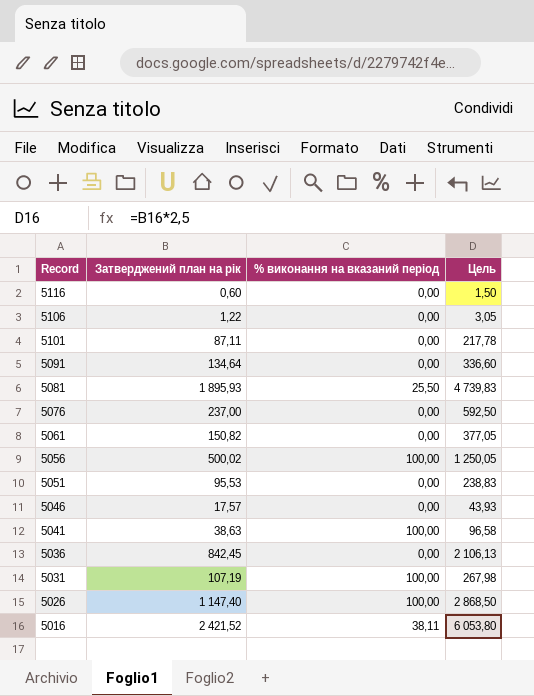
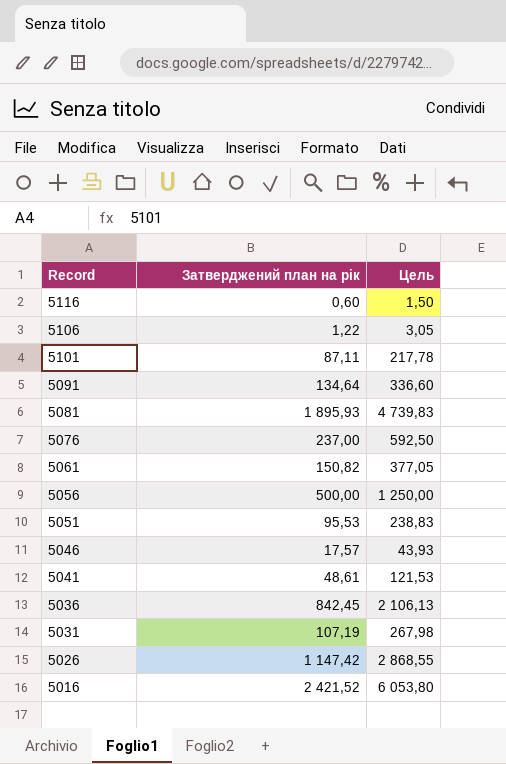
column % виконання на вказаний період | position: 3 -> none
5056 | Затверджений план на рік: 500,02 -> 500,00
5056 | Цель: 1 250,05 -> 1 250,00
5041 | Затверджений план на рік: 38,63 -> 48,61
5041 | Цель: 96,58 -> 121,53
5026 | Затверджений план на рік: 1 147,40 -> 1 147,42
5026 | Цель: 2 868,50 -> 2 868,55

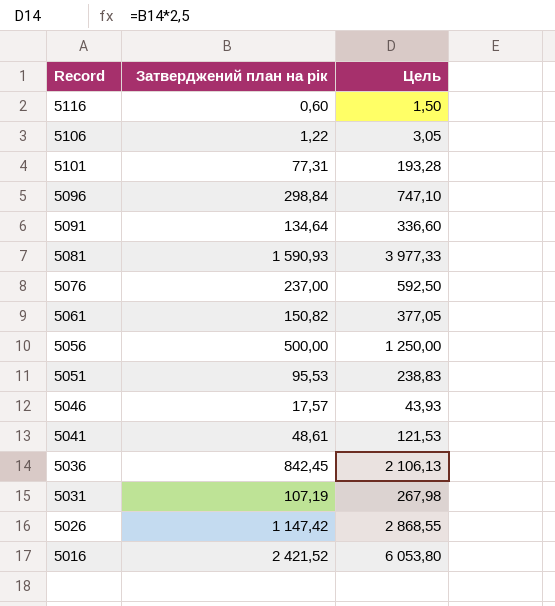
5101 | Затверджений план на рік: 87,11 -> 77,31
5101 | Цель: 217,78 -> 193,28
row 5096: none -> 298,84 | 747,10
5081 | Затверджений план на рік: 1 895,93 -> 1 590,93
5081 | Цель: 4 739,83 -> 3 977,33

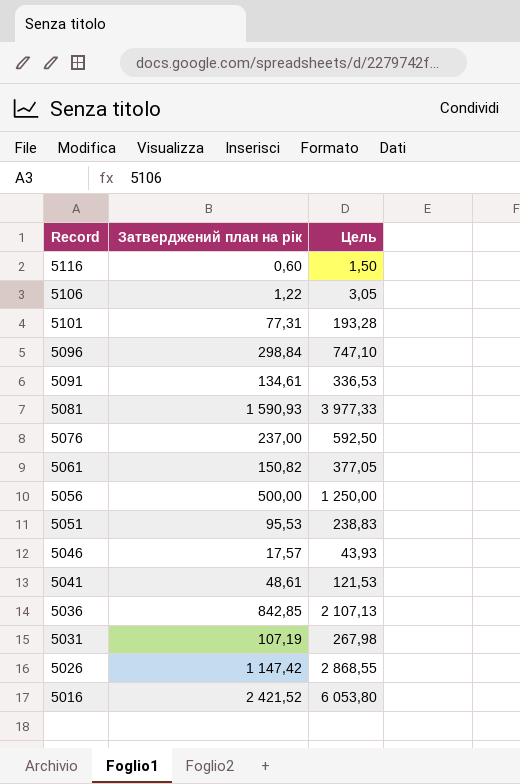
5091 | Затверджений план на рік: 134,64 -> 134,61
5091 | Цель: 336,60 -> 336,53
5036 | Затверджений план на рік: 842,45 -> 842,85
5036 | Цель: 2 106,13 -> 2 107,13

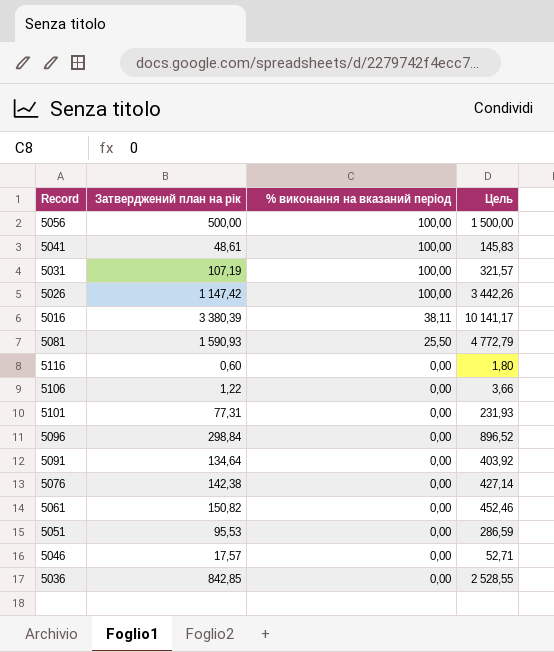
row order: Record descending -> % виконання на вказаний період descending
column % виконання на вказаний період | position: none -> 3
column Цель | formula: [Затверджений план на рік] * 2,5 -> [Затверджений план на рік] * 3
5016 | Затверджений план на рік: 2 421,52 -> 3 380,39
5091 | Затверджений план на рік: 134,61 -> 134,64
5076 | Затверджений план на рік: 237,00 -> 142,38

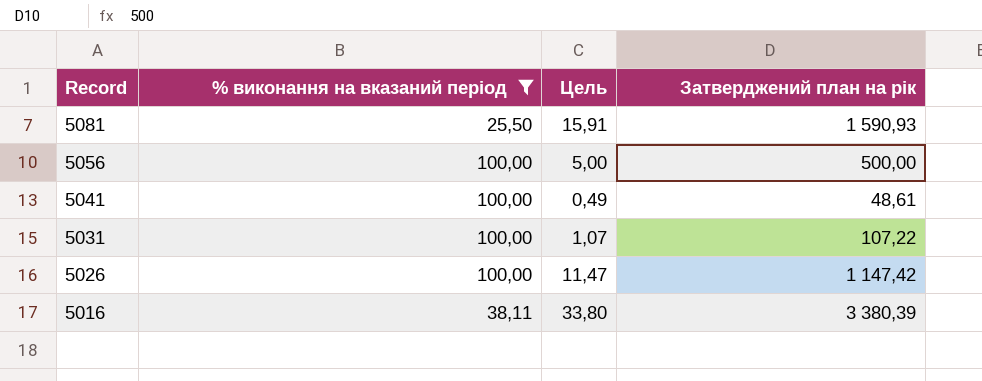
filter: none -> % виконання на вказаний період != 0,00
row order: % виконання на вказаний період descending -> Record descending
column Цель | formula: [Затверджений план на рік] * 3 -> [Затверджений план на рік] * 0,01
column Затверджений план на рік | position: 2 -> 4
5031 | Затверджений план на рік: 107,19 -> 107,22

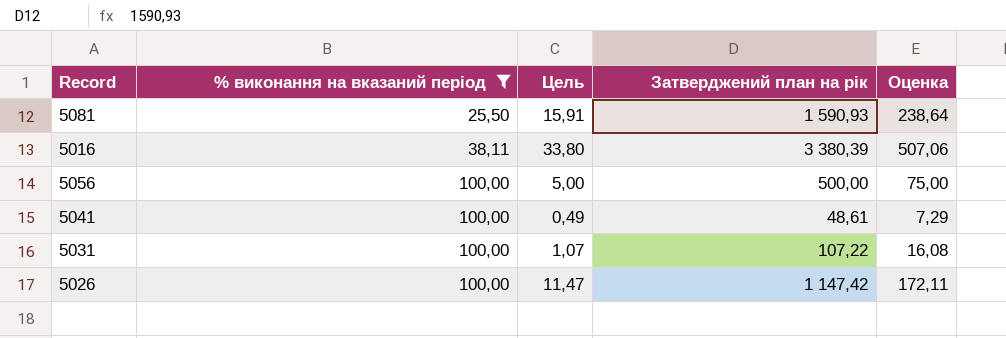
row order: Record descending -> % виконання на вказаний період ascending
column Оценка | formula: none -> [Затверджений план на рік] * 0,15

